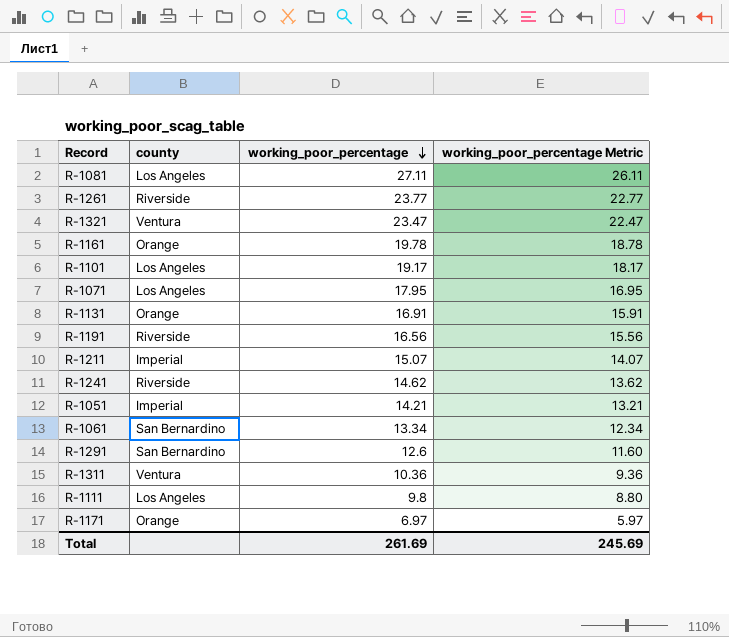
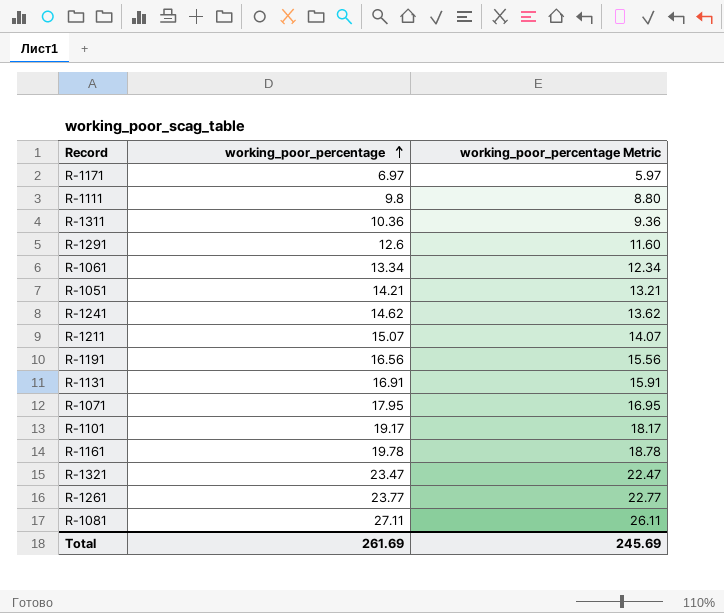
row order: working_poor_percentage descending -> working_poor_percentage ascending
column county | position: 2 -> none

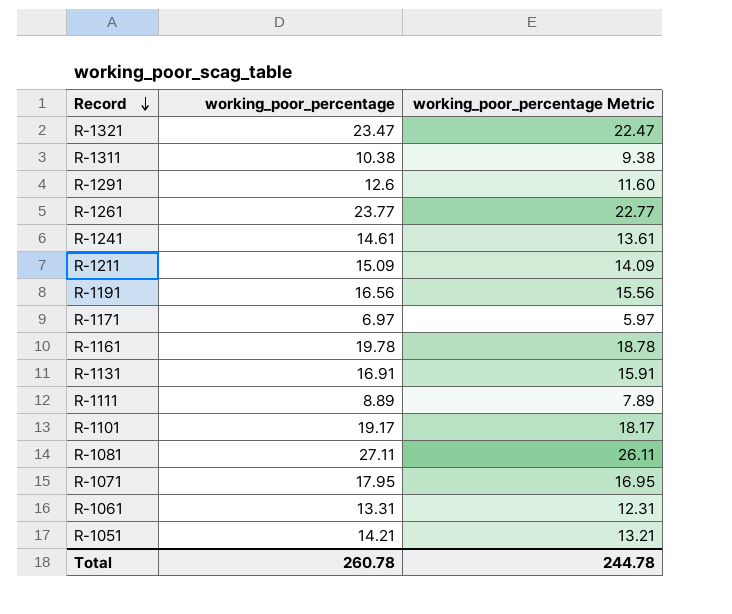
row order: working_poor_percentage ascending -> Record descending
R-1311 | working_poor_percentage: 10.36 -> 10.38
R-1311 | working_poor_percentage Metric: 9.36 -> 9.38
R-1241 | working_poor_percentage: 14.62 -> 14.61
R-1241 | working_poor_percentage Metric: 13.62 -> 13.61
R-1211 | working_poor_percentage: 15.07 -> 15.09
R-1211 | working_poor_percentage Metric: 14.07 -> 14.09
R-1111 | working_poor_percentage: 9.8 -> 8.89
R-1111 | working_poor_percentage Metric: 8.80 -> 7.89
R-1061 | working_poor_percentage: 13.34 -> 13.31
R-1061 | working_poor_percentage Metric: 12.34 -> 12.31
Total | working_poor_percentage: 261.69 -> 260.78
Total | working_poor_percentage Metric: 245.69 -> 244.78

